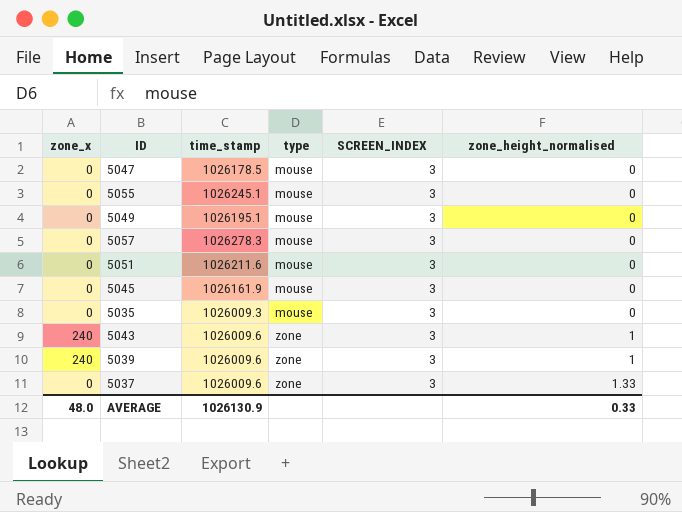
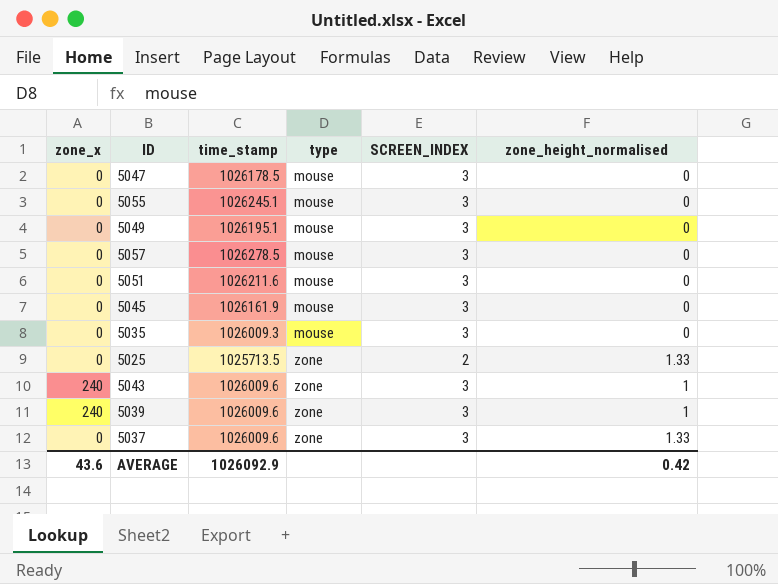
5057 | time_stamp: 1026278.3 -> 1026278.5
row 5025: none -> 0 | 1025713.5 | zone | 2 | 1.33
AVERAGE | zone_x: 48.0 -> 43.6
AVERAGE | time_stamp: 1026130.9 -> 1026092.9
AVERAGE | zone_height_normalised: 0.33 -> 0.42

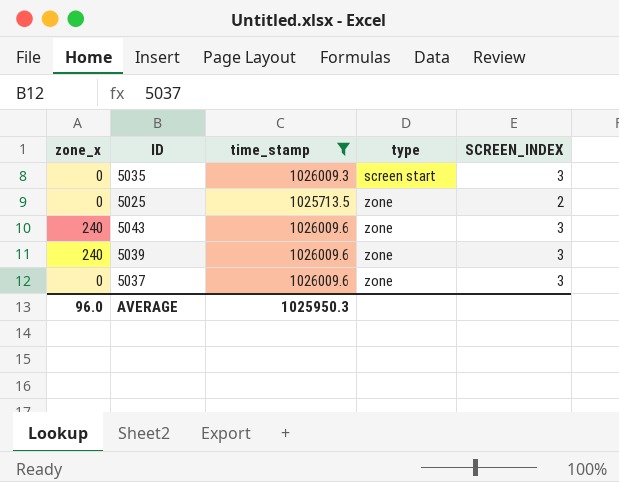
filter: none -> time_stamp <= 1026009.6
column zone_height_normalised | position: 6 -> none
5035 | type: mouse -> screen start
AVERAGE | zone_x: 43.6 -> 96.0
AVERAGE | time_stamp: 1026092.9 -> 1025950.3

